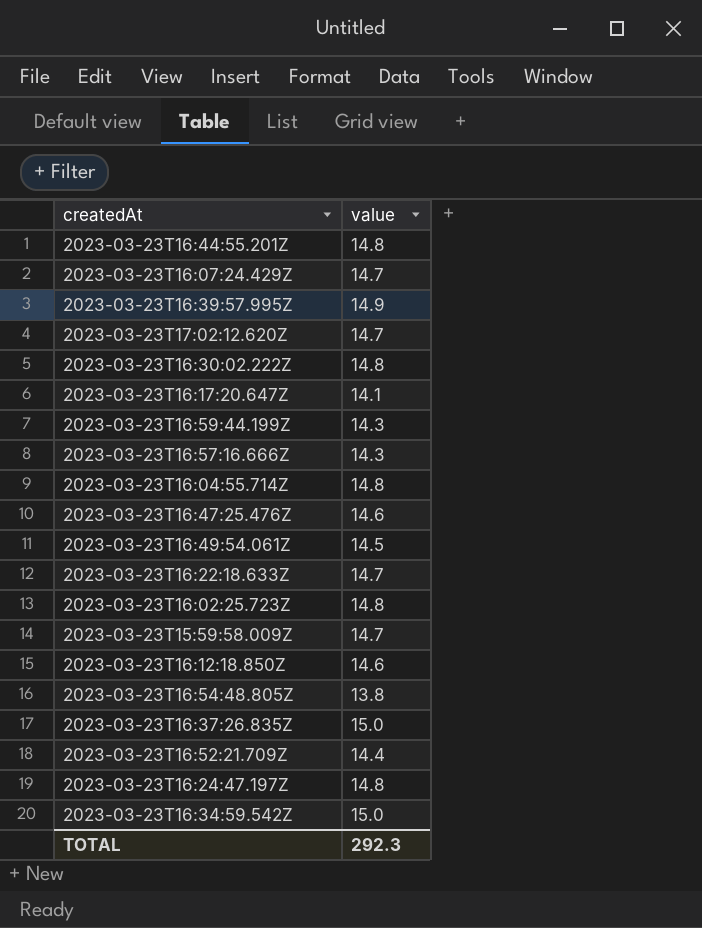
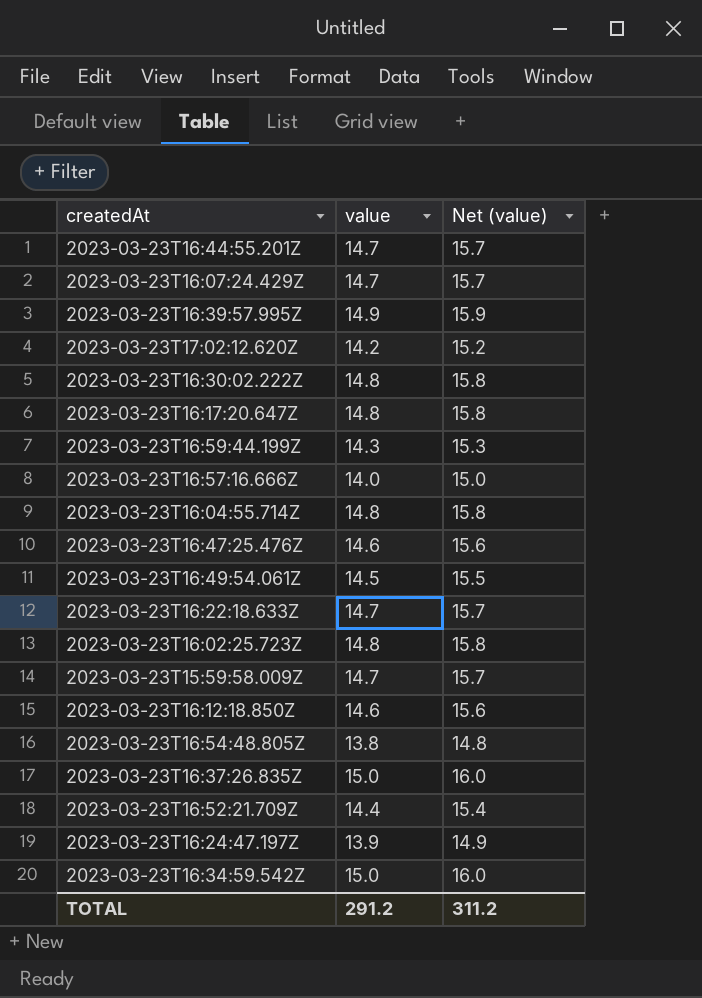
column Net (value) | formula: none -> [value] + 1
2023-03-23T16:44:55.201Z | value: 14.8 -> 14.7
2023-03-23T17:02:12.620Z | value: 14.7 -> 14.2
2023-03-23T16:17:20.647Z | value: 14.1 -> 14.8
2023-03-23T16:57:16.666Z | value: 14.3 -> 14.0
2023-03-23T16:24:47.197Z | value: 14.8 -> 13.9
TOTAL | value: 292.3 -> 291.2

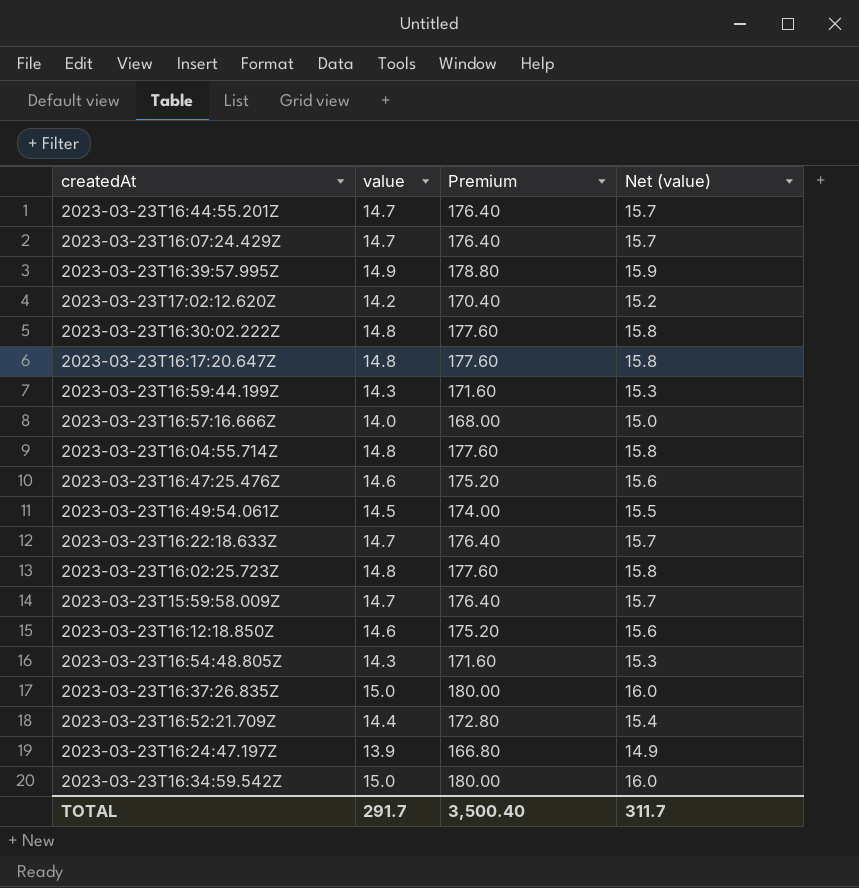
column Premium | formula: none -> [value] * 12
2023-03-23T16:54:48.805Z | value: 13.8 -> 14.3
2023-03-23T16:54:48.805Z | Net (value): 14.8 -> 15.3
TOTAL | value: 291.2 -> 291.7
TOTAL | Net (value): 311.2 -> 311.7

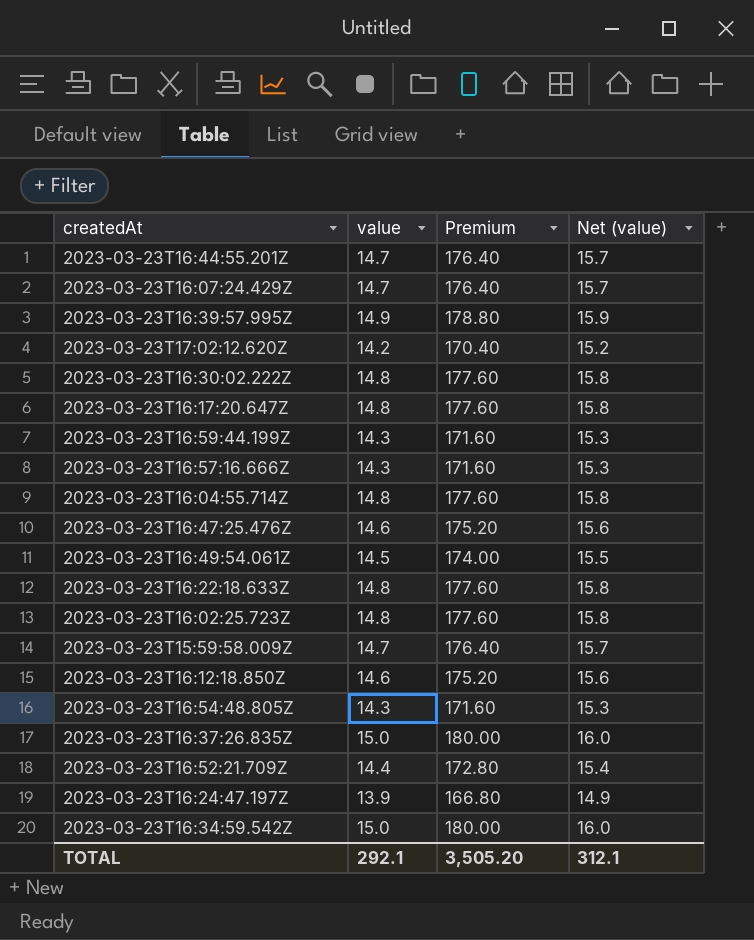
2023-03-23T16:57:16.666Z | value: 14.0 -> 14.3
2023-03-23T16:57:16.666Z | Premium: 168.00 -> 171.60
2023-03-23T16:57:16.666Z | Net (value): 15.0 -> 15.3
2023-03-23T16:22:18.633Z | value: 14.7 -> 14.8
2023-03-23T16:22:18.633Z | Premium: 176.40 -> 177.60
2023-03-23T16:22:18.633Z | Net (value): 15.7 -> 15.8
TOTAL | value: 291.7 -> 292.1
TOTAL | Premium: 3,500.40 -> 3,505.20
TOTAL | Net (value): 311.7 -> 312.1

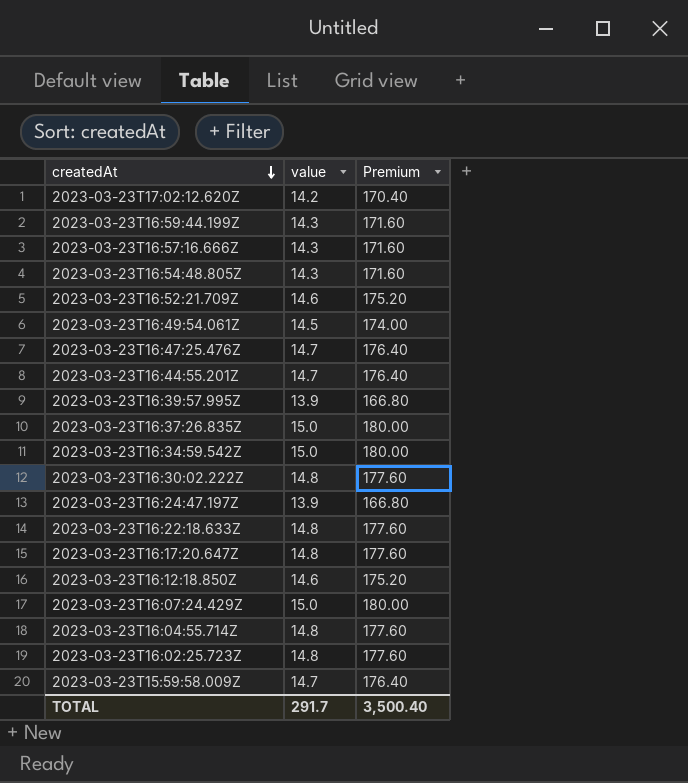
row order: none -> createdAt descending
column Net (value) | formula: [value] + 1 -> none
2023-03-23T16:52:21.709Z | value: 14.4 -> 14.6
2023-03-23T16:52:21.709Z | Premium: 172.80 -> 175.20
2023-03-23T16:47:25.476Z | value: 14.6 -> 14.7
2023-03-23T16:47:25.476Z | Premium: 175.20 -> 176.40
2023-03-23T16:39:57.995Z | value: 14.9 -> 13.9
2023-03-23T16:39:57.995Z | Premium: 178.80 -> 166.80
2023-03-23T16:07:24.429Z | value: 14.7 -> 15.0
2023-03-23T16:07:24.429Z | Premium: 176.40 -> 180.00
TOTAL | value: 292.1 -> 291.7
TOTAL | Premium: 3,505.20 -> 3,500.40

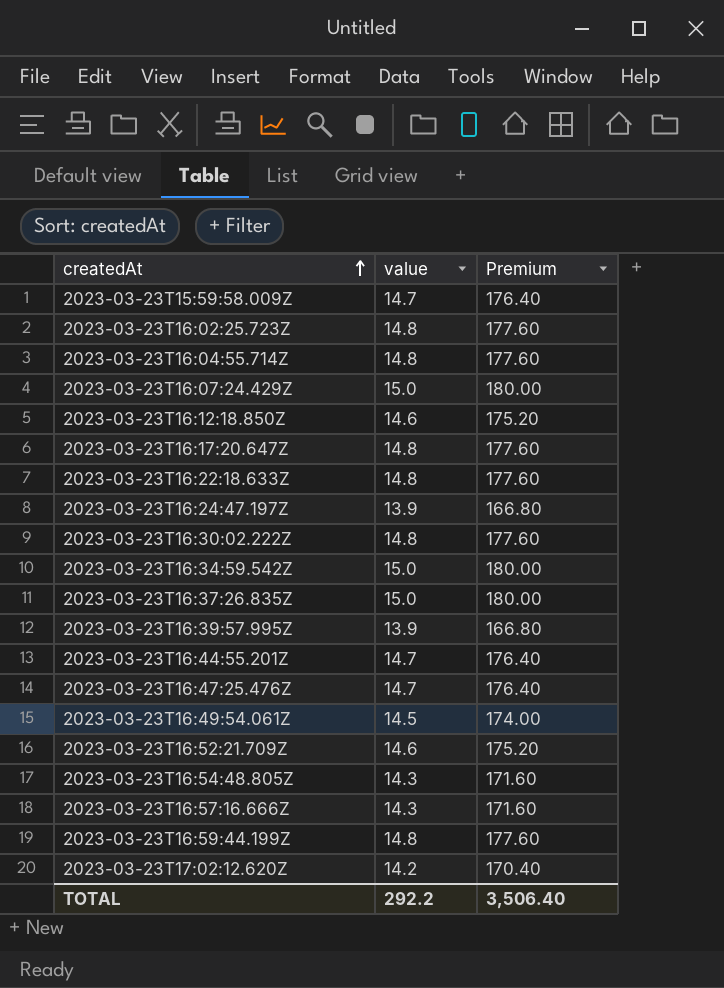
row order: createdAt descending -> createdAt ascending
2023-03-23T16:59:44.199Z | value: 14.3 -> 14.8
2023-03-23T16:59:44.199Z | Premium: 171.60 -> 177.60
TOTAL | value: 291.7 -> 292.2
TOTAL | Premium: 3,500.40 -> 3,506.40

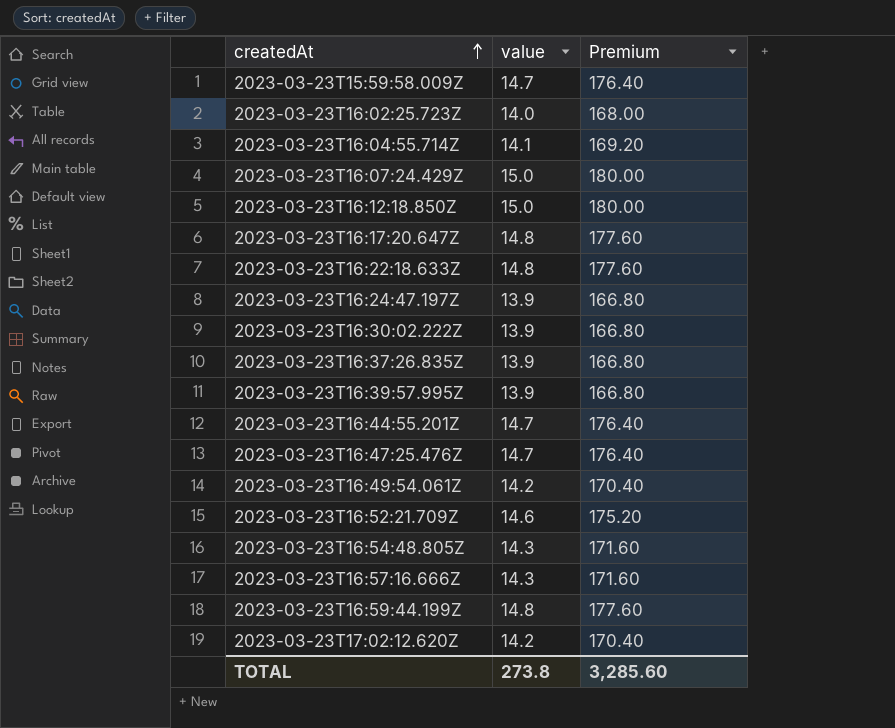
row 2023-03-23T16:34:59.542Z: 15.0 | 180.00 -> none
2023-03-23T16:02:25.723Z | value: 14.8 -> 14.0
2023-03-23T16:02:25.723Z | Premium: 177.60 -> 168.00
2023-03-23T16:04:55.714Z | value: 14.8 -> 14.1
2023-03-23T16:04:55.714Z | Premium: 177.60 -> 169.20
2023-03-23T16:12:18.850Z | value: 14.6 -> 15.0
2023-03-23T16:12:18.850Z | Premium: 175.20 -> 180.00
2023-03-23T16:30:02.222Z | value: 14.8 -> 13.9
2023-03-23T16:30:02.222Z | Premium: 177.60 -> 166.80
2023-03-23T16:37:26.835Z | value: 15.0 -> 13.9
2023-03-23T16:37:26.835Z | Premium: 180.00 -> 166.80
2023-03-23T16:49:54.061Z | value: 14.5 -> 14.2
2023-03-23T16:49:54.061Z | Premium: 174.00 -> 170.40
TOTAL | value: 292.2 -> 273.8
TOTAL | Premium: 3,506.40 -> 3,285.60

